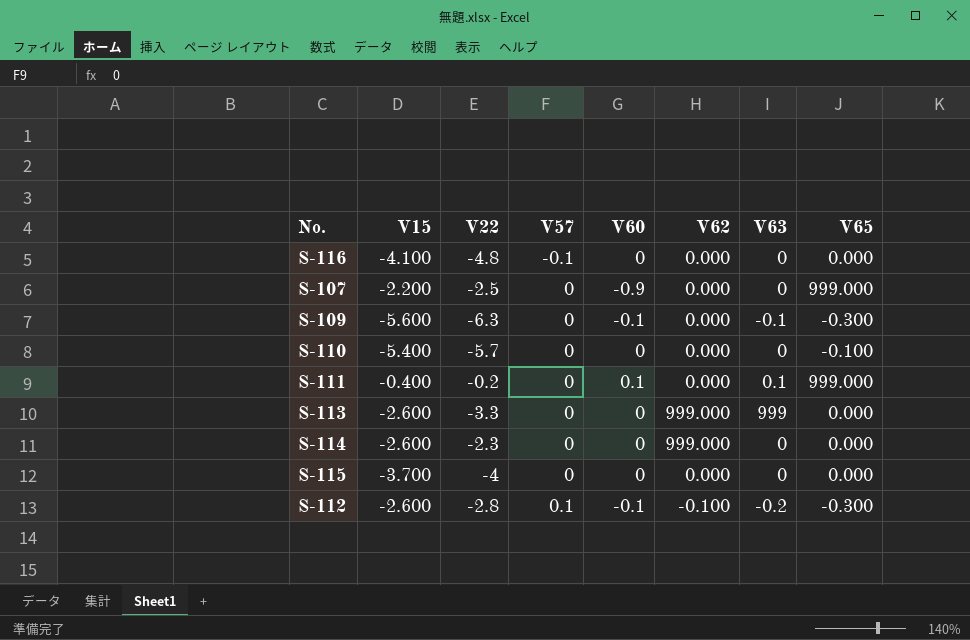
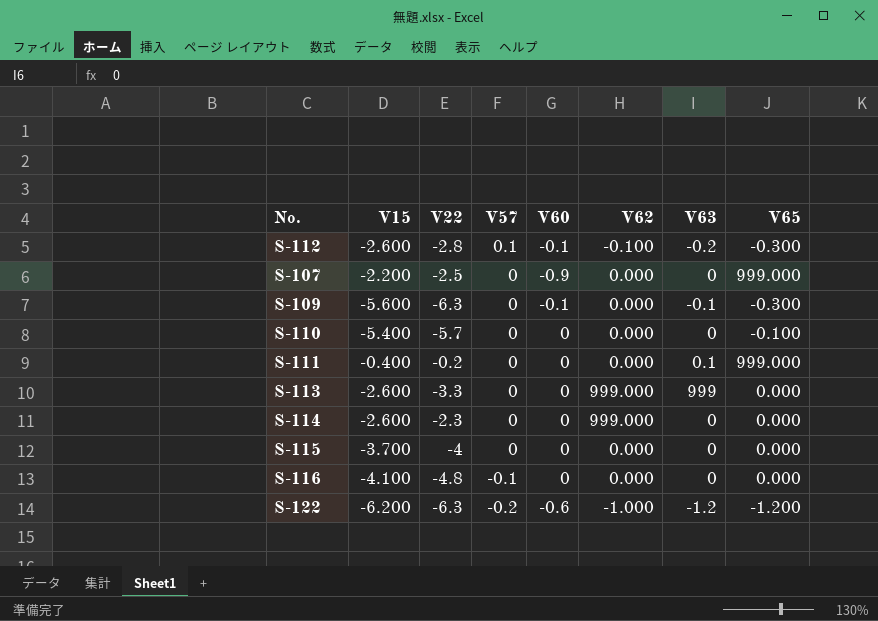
row order: V57 ascending -> V57 descending
S-111 | V60: 0.1 -> 0
row S-122: none -> -6.200 | -6.3 | -0.2 | -0.6 | -1.000 | -1.2 | -1.200

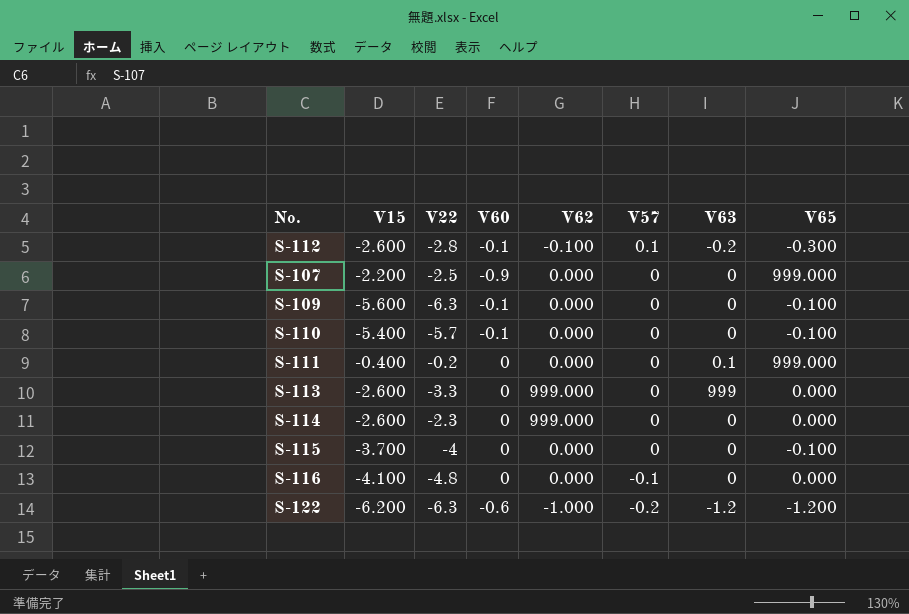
column V57 | position: 4 -> 6
S-109 | V63: -0.1 -> 0
S-109 | V65: -0.300 -> -0.100
S-110 | V60: 0 -> -0.1
S-115 | V65: 0.000 -> -0.100

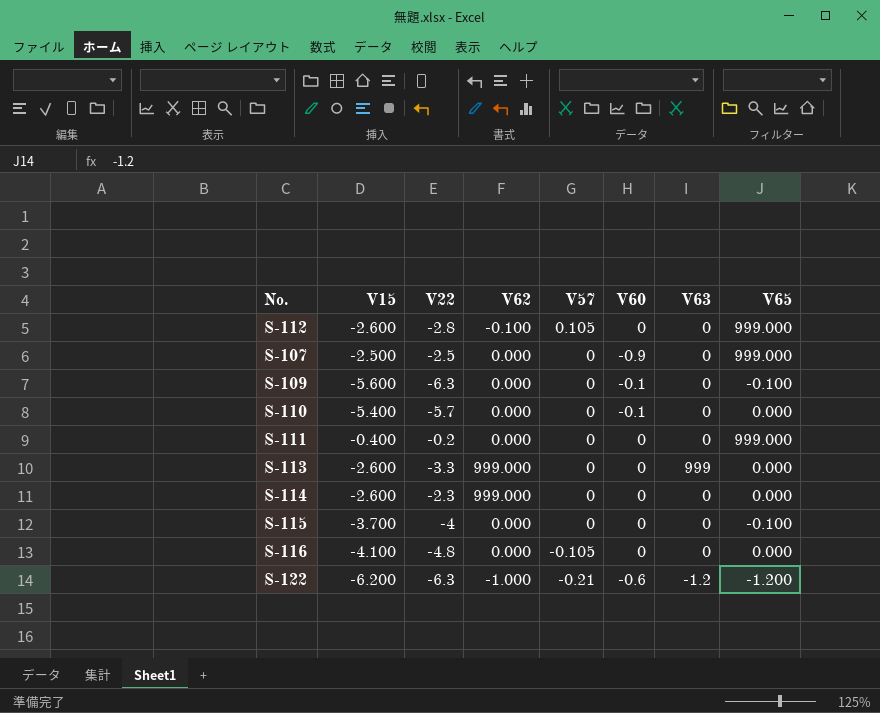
column V60 | position: 4 -> 6
S-112 | V57: 0.1 -> 0.105
S-112 | V60: -0.1 -> 0
S-112 | V63: -0.2 -> 0
S-112 | V65: -0.300 -> 999.000
S-107 | V15: -2.200 -> -2.500
S-110 | V65: -0.100 -> 0.000
S-111 | V63: 0.1 -> 0
S-116 | V57: -0.1 -> -0.105
S-122 | V57: -0.2 -> -0.21

